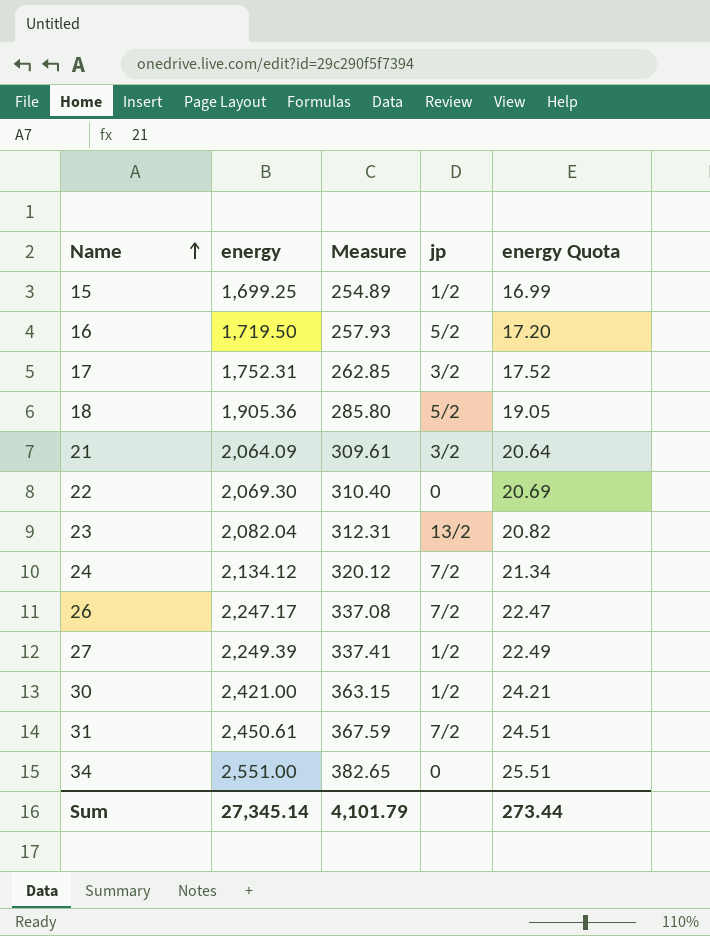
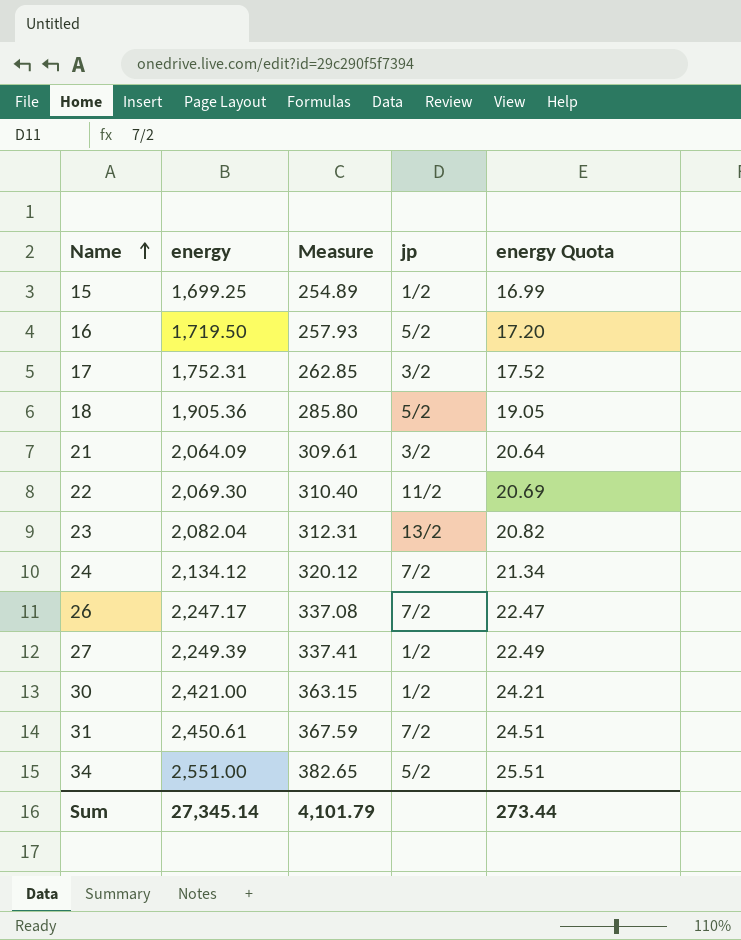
22 | jp: 0 -> 11/2
34 | jp: 0 -> 5/2

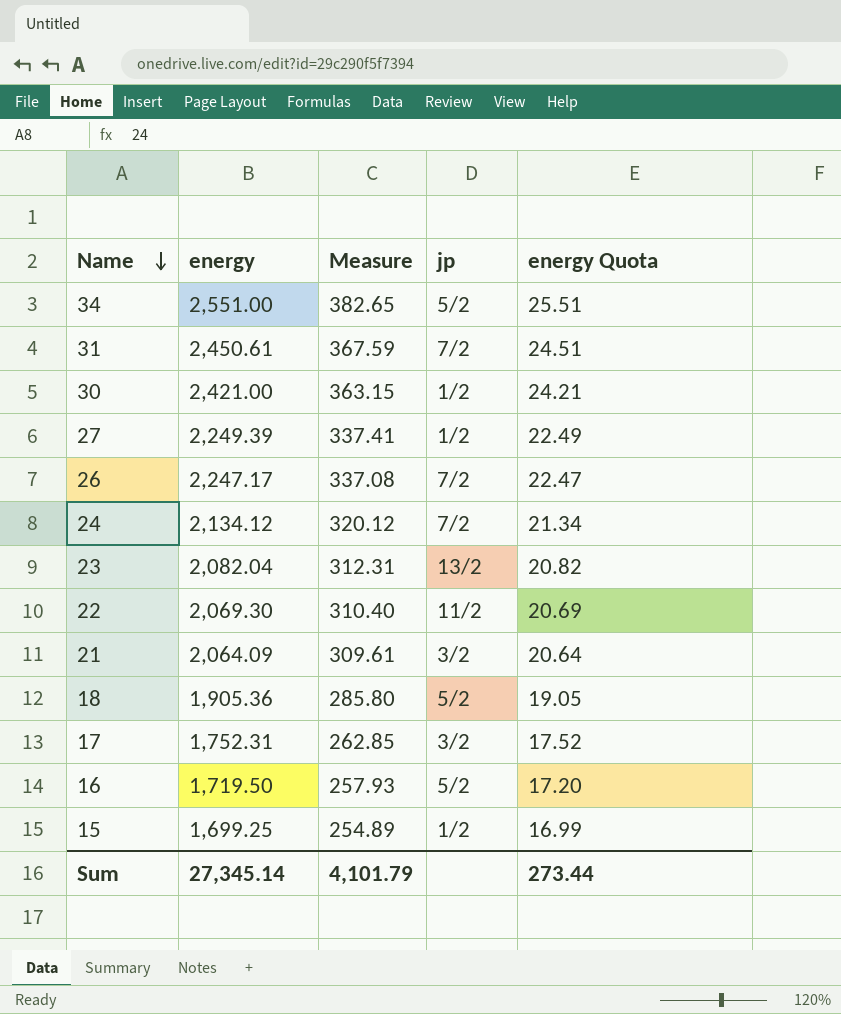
row order: Name ascending -> Name descending

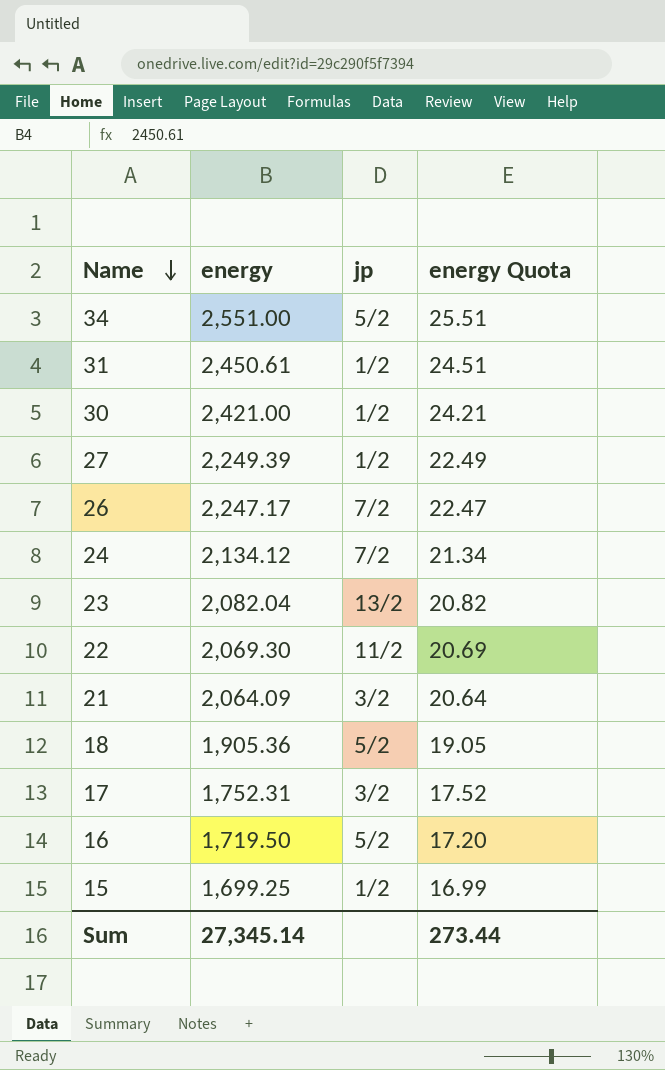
column Measure | formula: [energy] * 0.15 -> none
31 | jp: 7/2 -> 1/2

